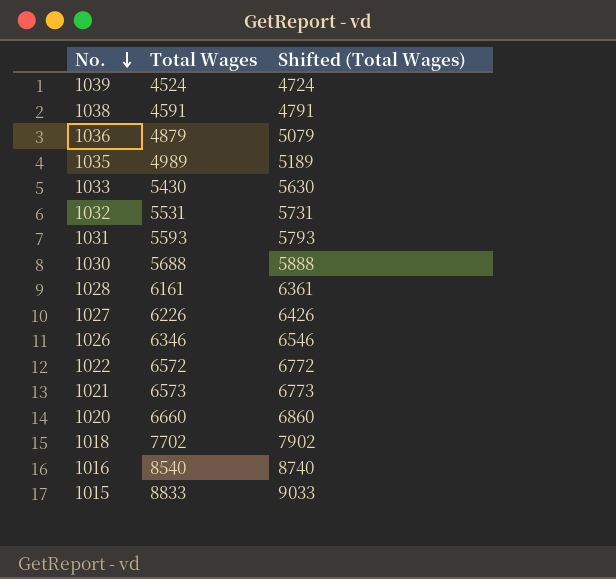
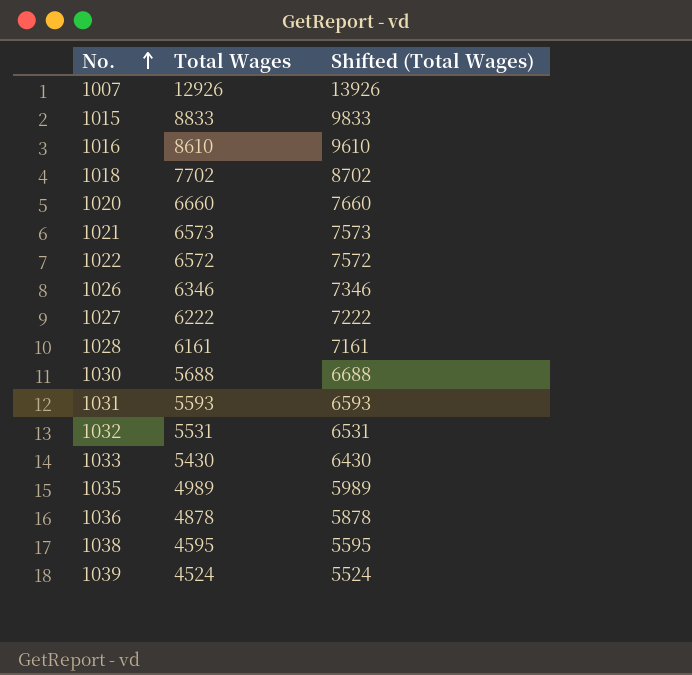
row order: No. descending -> No. ascending
column Shifted (Total Wages) | formula: [Total Wages] + 200 -> [Total Wages] + 1000
row 1007: none -> 12926 | 13926
1016 | Total Wages: 8540 -> 8610
1027 | Total Wages: 6226 -> 6222
1036 | Total Wages: 4879 -> 4878
1038 | Total Wages: 4591 -> 4595

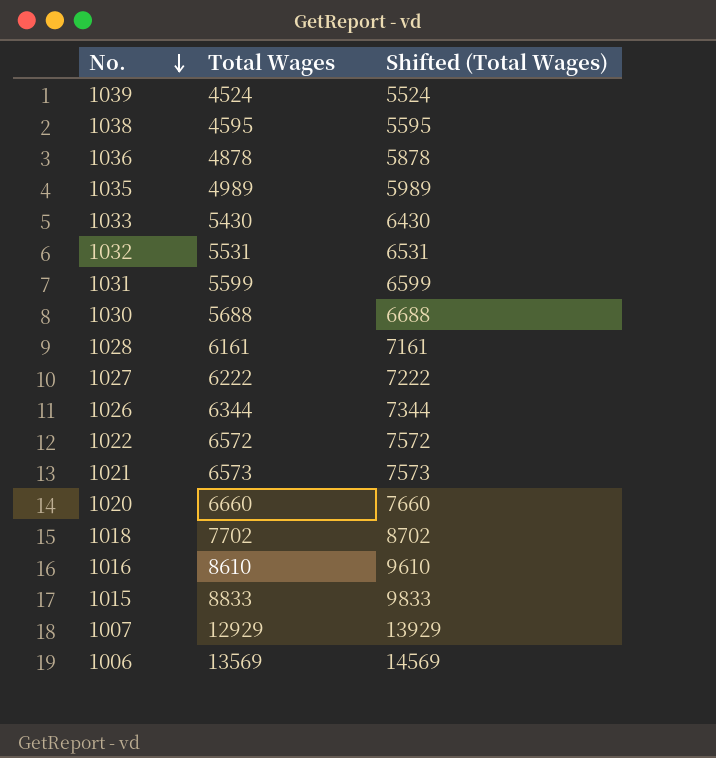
row order: No. ascending -> No. descending
1031 | Total Wages: 5593 -> 5599
1031 | Shifted (Total Wages): 6593 -> 6599
1026 | Total Wages: 6346 -> 6344
1026 | Shifted (Total Wages): 7346 -> 7344
1007 | Total Wages: 12926 -> 12929
1007 | Shifted (Total Wages): 13926 -> 13929
row 1006: none -> 13569 | 14569

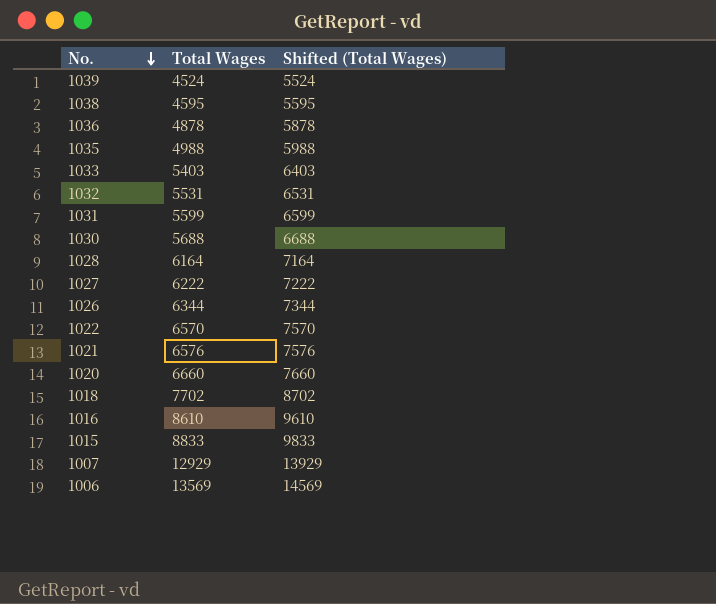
1035 | Total Wages: 4989 -> 4988
1035 | Shifted (Total Wages): 5989 -> 5988
1033 | Total Wages: 5430 -> 5403
1033 | Shifted (Total Wages): 6430 -> 6403
1028 | Total Wages: 6161 -> 6164
1028 | Shifted (Total Wages): 7161 -> 7164
1022 | Total Wages: 6572 -> 6570
1022 | Shifted (Total Wages): 7572 -> 7570
1021 | Total Wages: 6573 -> 6576
1021 | Shifted (Total Wages): 7573 -> 7576

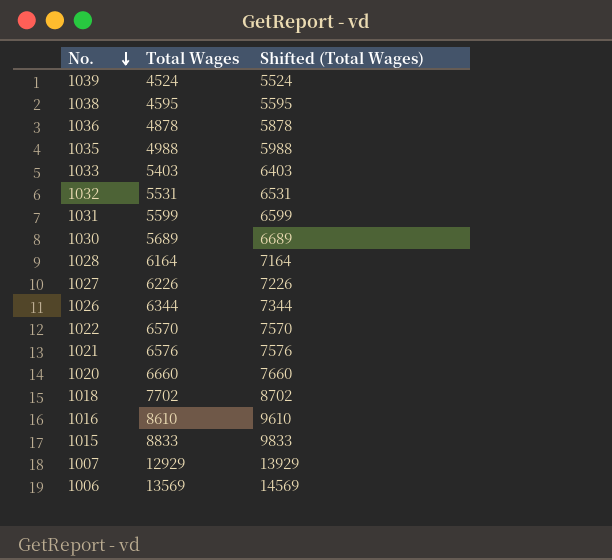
1030 | Total Wages: 5688 -> 5689
1030 | Shifted (Total Wages): 6688 -> 6689
1027 | Total Wages: 6222 -> 6226
1027 | Shifted (Total Wages): 7222 -> 7226

